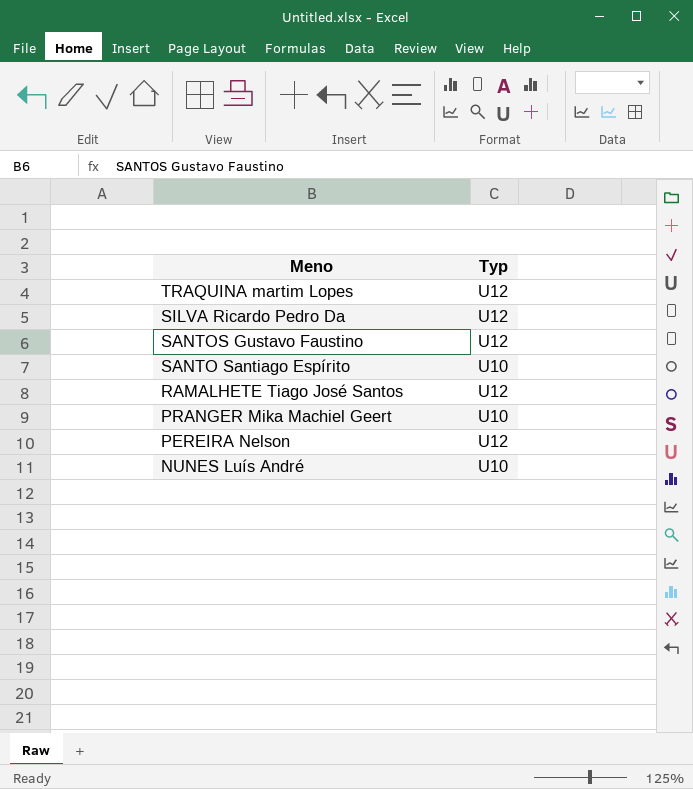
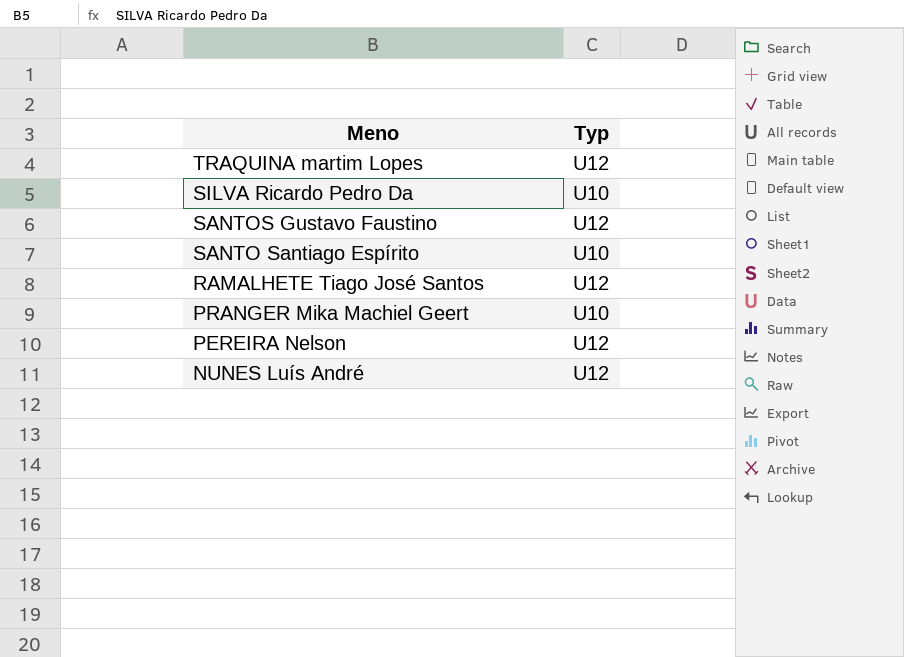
SILVA Ricardo Pedro Da | Typ: U12 -> U10
NUNES Luís André | Typ: U10 -> U12

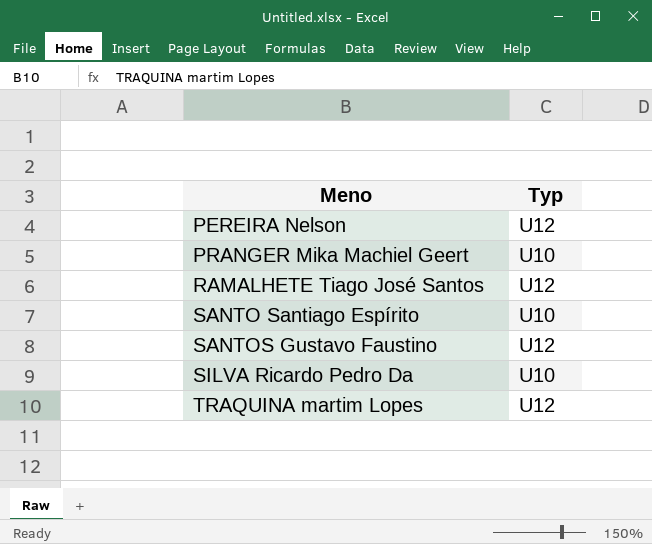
row order: Meno descending -> Meno ascending
row NUNES Luís André: U12 -> none

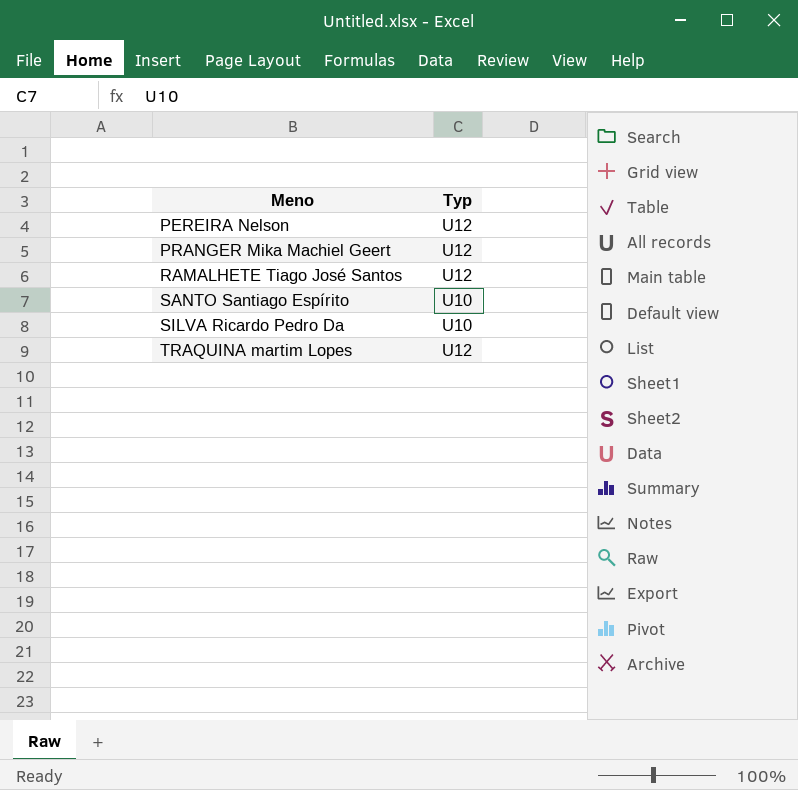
row SANTOS Gustavo Faustino: U12 -> none
PRANGER Mika Machiel Geert | Typ: U10 -> U12

